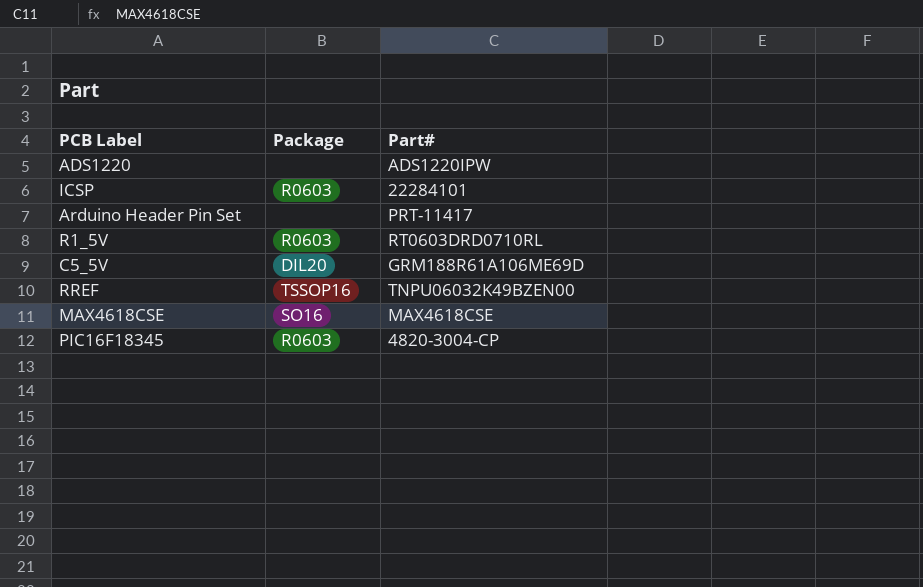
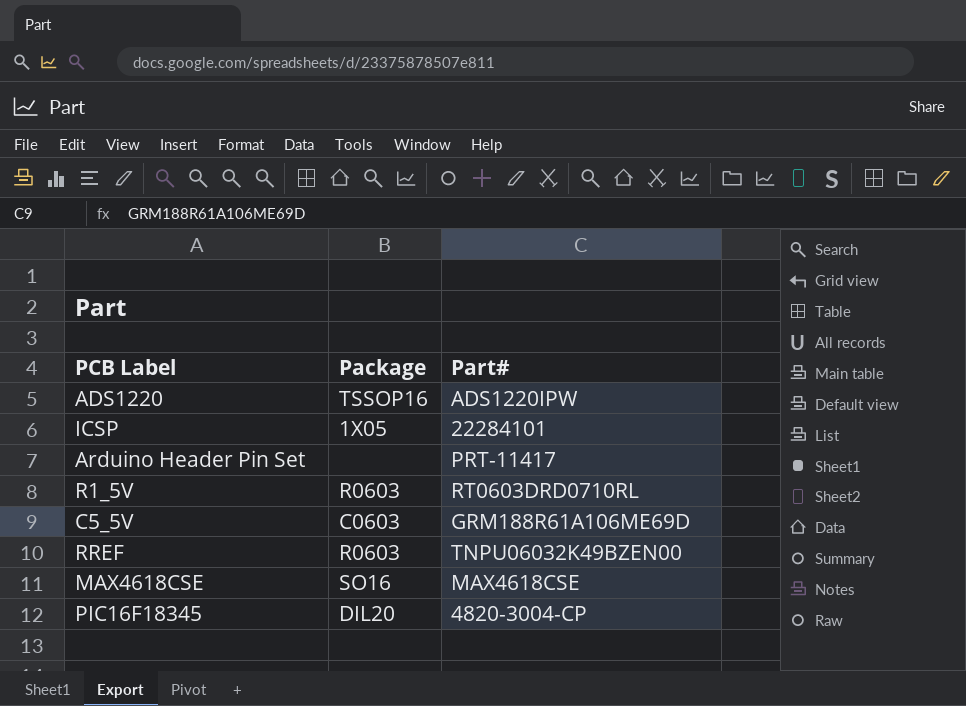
ADS1220 | Package: none -> TSSOP16
ICSP | Package: R0603 -> 1X05
C5_5V | Package: DIL20 -> C0603
RREF | Package: TSSOP16 -> R0603
PIC16F18345 | Package: R0603 -> DIL20

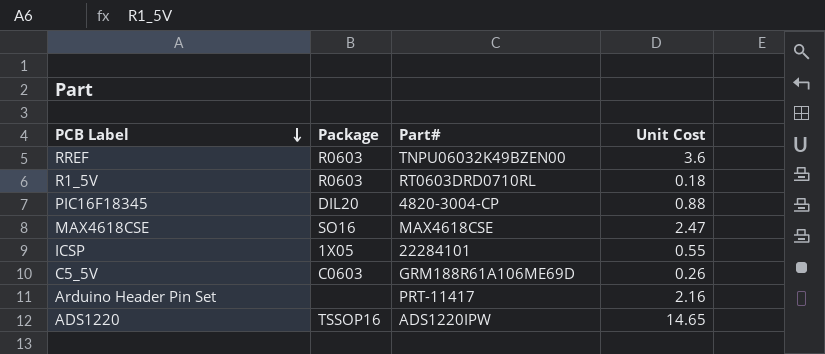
row order: none -> PCB Label descending
column Unit Cost | position: none -> 4

